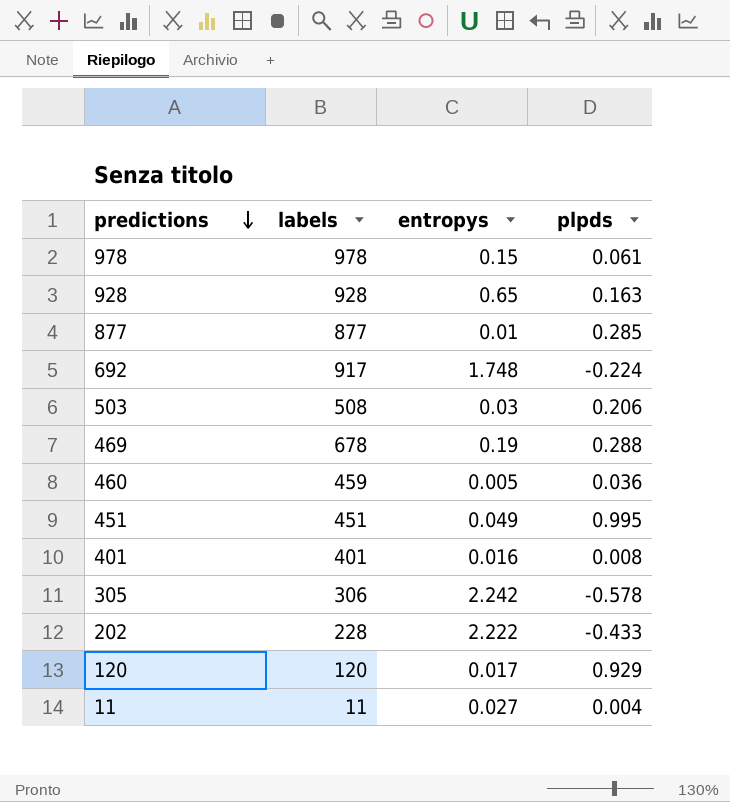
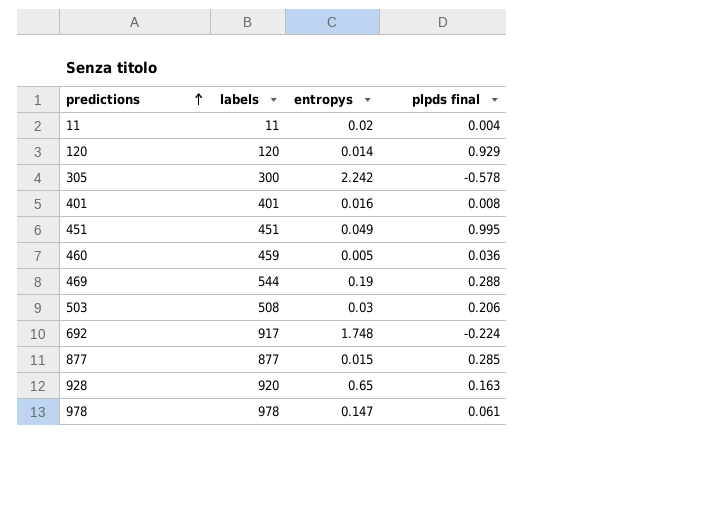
row order: predictions descending -> predictions ascending
column name: plpds -> plpds final
row 202: 228 | 2.222 | -0.433 -> none
11 | entropys: 0.027 -> 0.02
120 | entropys: 0.017 -> 0.014
305 | labels: 306 -> 300
469 | labels: 678 -> 544
877 | entropys: 0.01 -> 0.015
928 | labels: 928 -> 920
978 | entropys: 0.15 -> 0.147

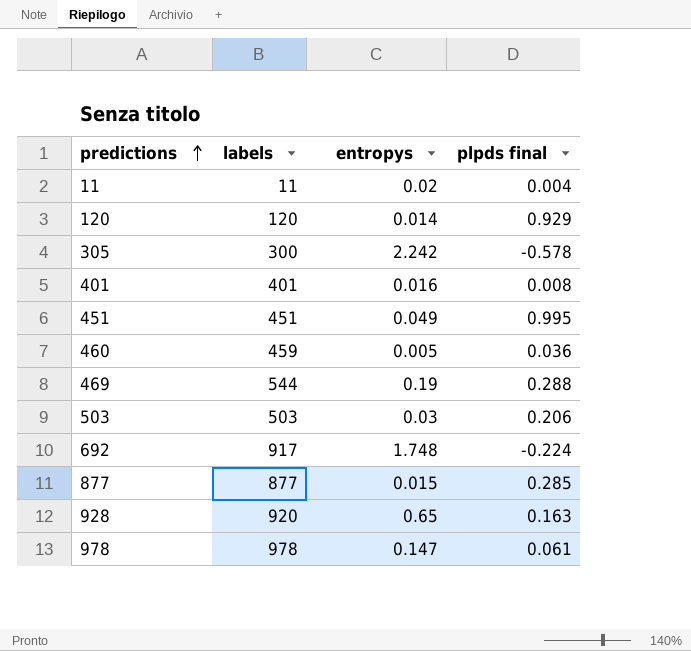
503 | labels: 508 -> 503

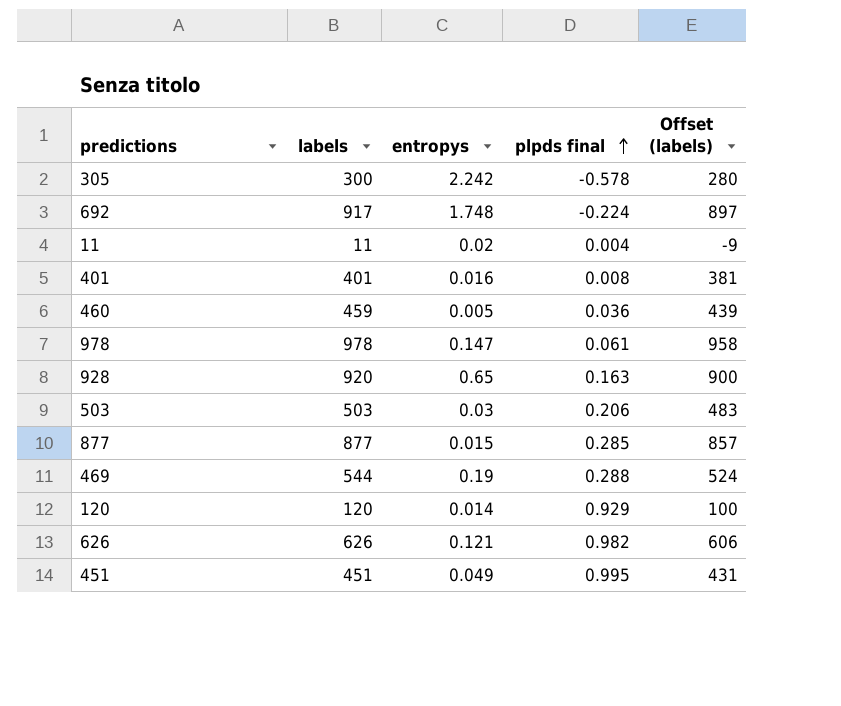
row order: predictions ascending -> plpds final ascending
column Offset (labels) | formula: none -> [labels] - 20
row 626: none -> 626 | 0.121 | 0.982 | 606

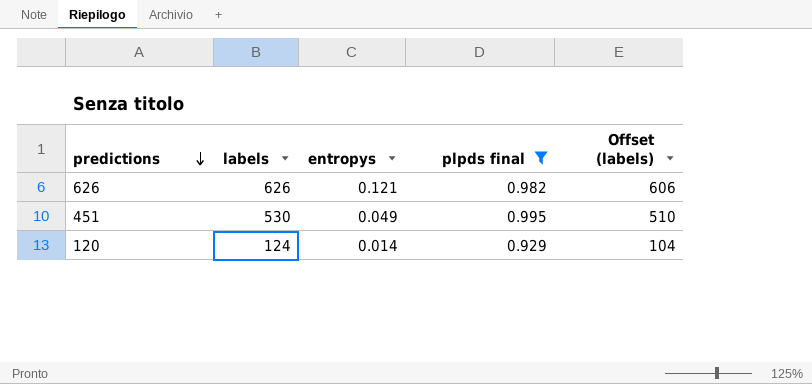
filter: none -> plpds final >= 0.929
row order: plpds final ascending -> predictions descending
451 | labels: 451 -> 530
451 | Offset (labels): 431 -> 510
120 | labels: 120 -> 124
120 | Offset (labels): 100 -> 104

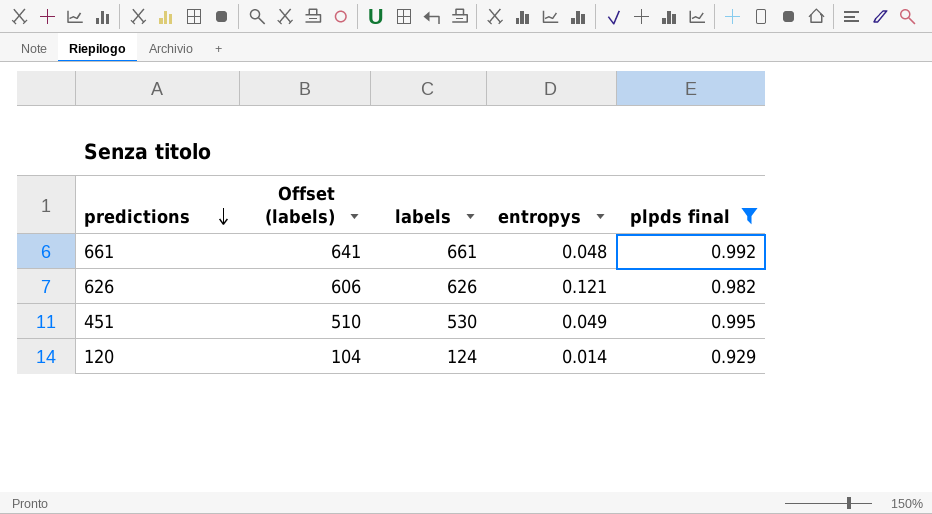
column Offset (labels) | position: 5 -> 2
row 661: none -> 641 | 661 | 0.048 | 0.992

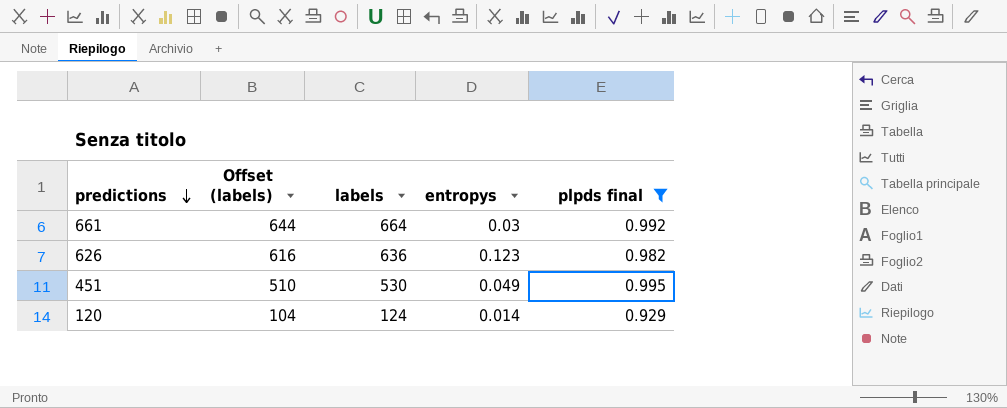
661 | Offset (labels): 641 -> 644
661 | labels: 661 -> 664
661 | entropys: 0.048 -> 0.03
626 | Offset (labels): 606 -> 616
626 | labels: 626 -> 636
626 | entropys: 0.121 -> 0.123

